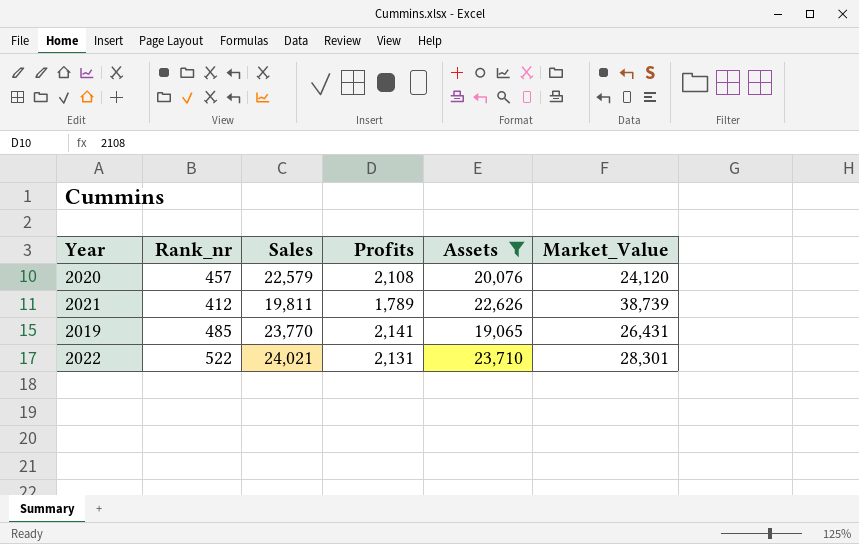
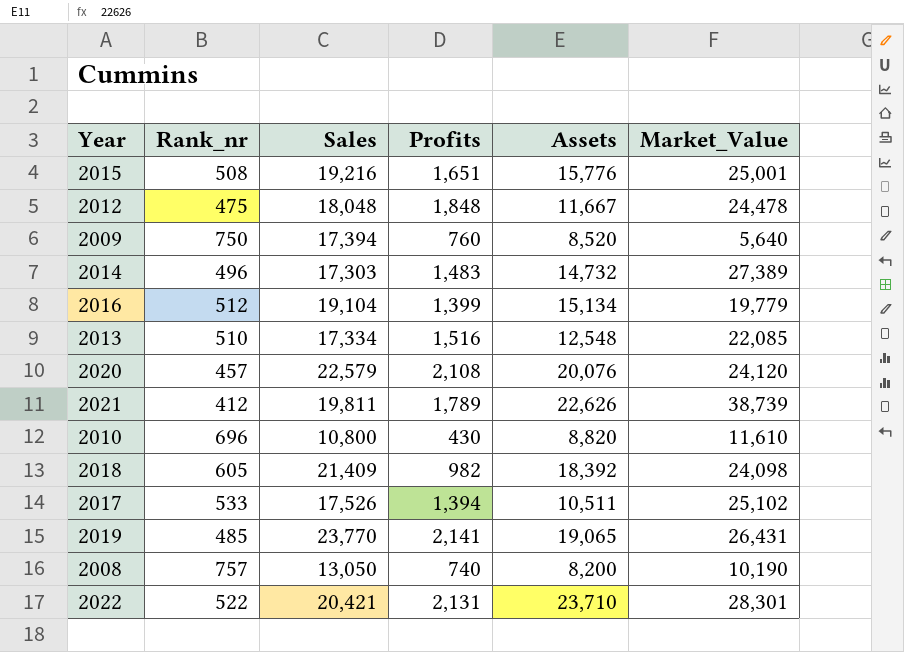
filter: Assets >= 19,065 -> none
2022 | Sales: 24,021 -> 20,421

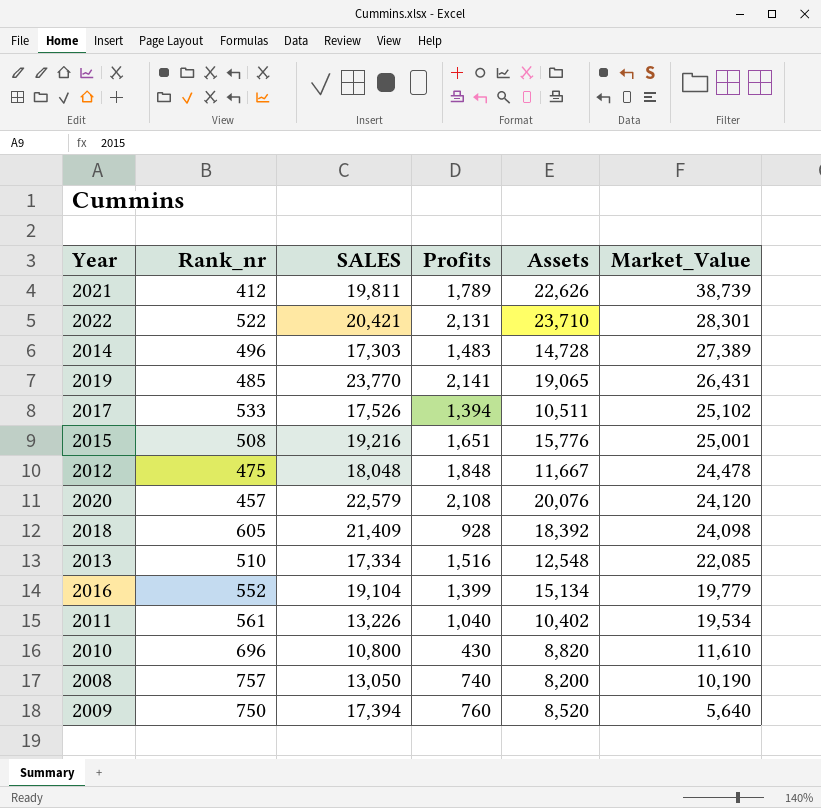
row order: none -> Market_Value descending
column name: Sales -> SALES
2014 | Assets: 14,732 -> 14,728
2018 | Profits: 982 -> 928
2016 | Rank_nr: 512 -> 552
row 2011: none -> 561 | 13,226 | 1,040 | 10,402 | 19,534

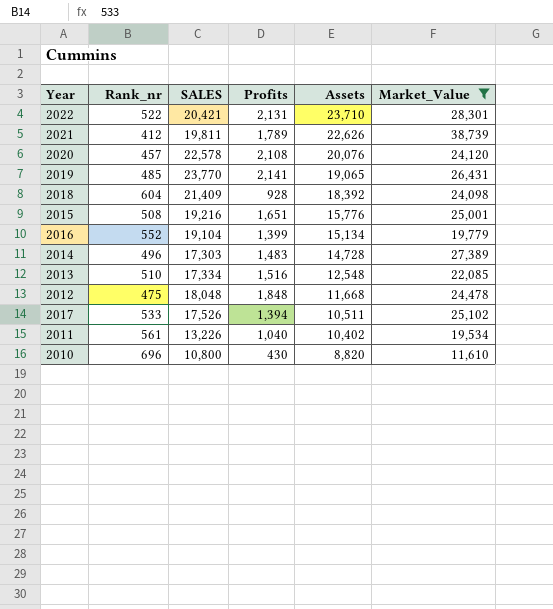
filter: none -> Market_Value >= 11,610
row order: Market_Value descending -> Assets descending
2020 | SALES: 22,579 -> 22,578
2018 | Rank_nr: 605 -> 604
2012 | Assets: 11,667 -> 11,668

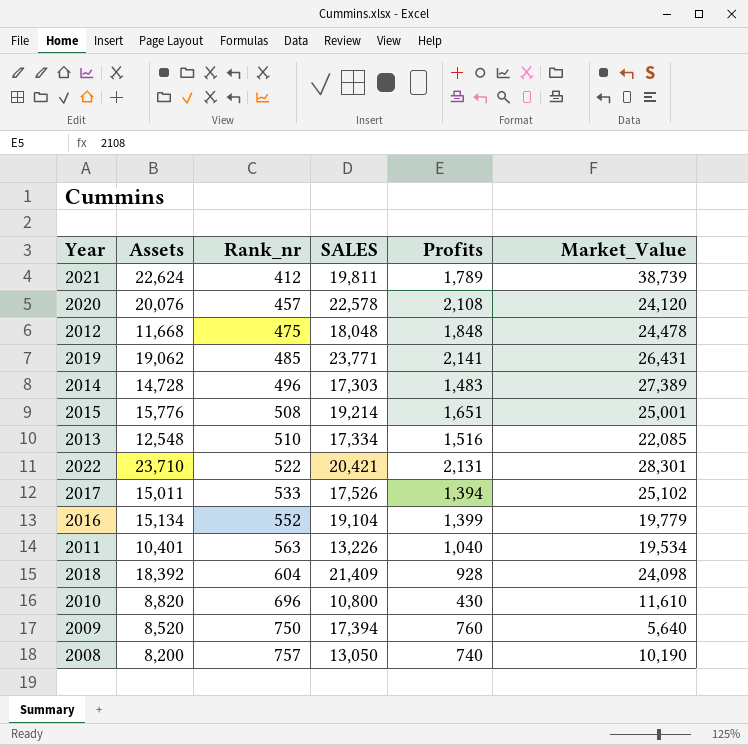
filter: Market_Value >= 11,610 -> none
row order: Assets descending -> Rank_nr ascending
column Assets | position: 5 -> 2
2021 | Assets: 22,626 -> 22,624
2019 | Assets: 19,065 -> 19,062
2019 | SALES: 23,770 -> 23,771
2015 | SALES: 19,216 -> 19,214
2017 | Assets: 10,511 -> 15,011
2011 | Assets: 10,402 -> 10,401
2011 | Rank_nr: 561 -> 563

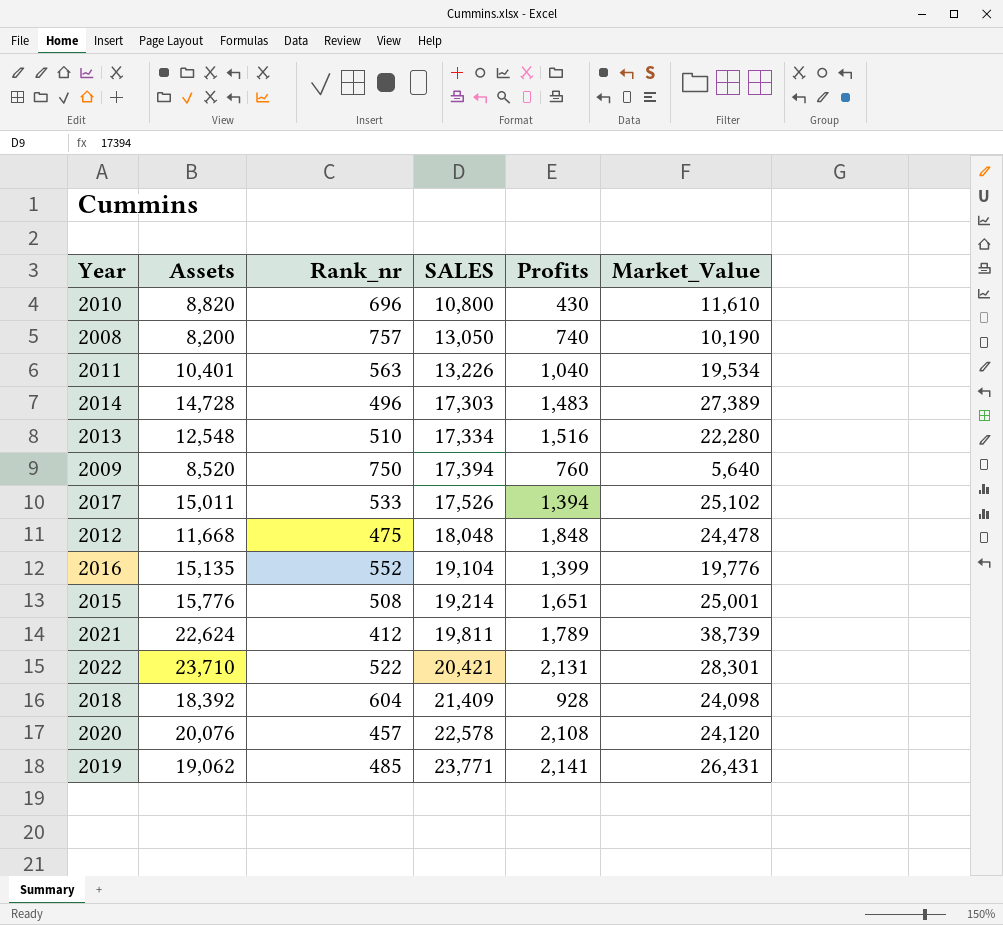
row order: Rank_nr ascending -> SALES ascending
2013 | Market_Value: 22,085 -> 22,280
2016 | Assets: 15,134 -> 15,135
2016 | Market_Value: 19,779 -> 19,776

